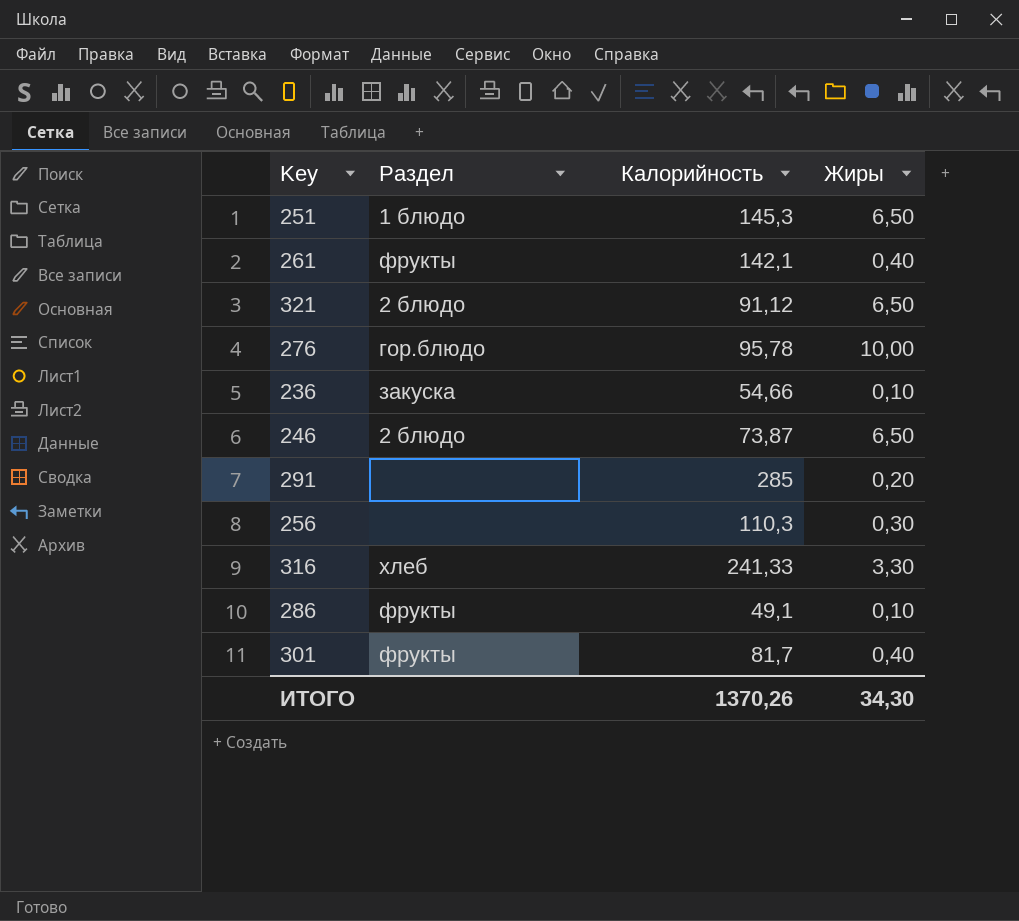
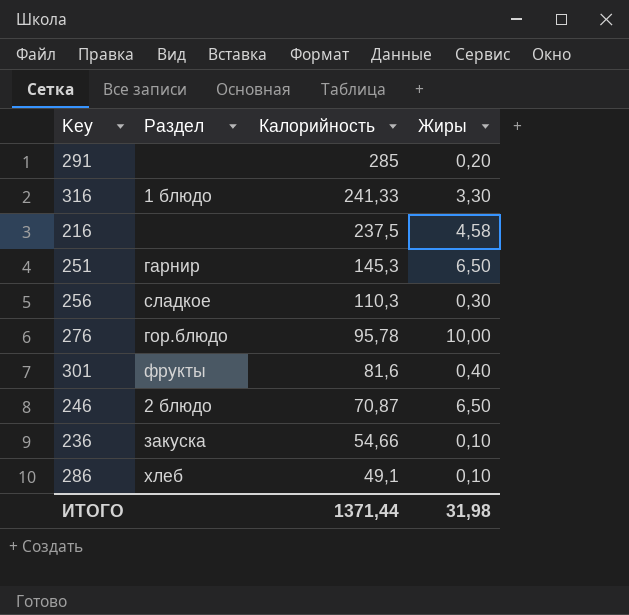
row order: none -> Калорийность descending
row 261: фрукты | 142,1 | 0,40 -> none
row 321: 2 блюдо | 91,12 | 6,50 -> none
316 | Раздел: хлеб -> 1 блюдо
row 216: none -> none | 237,5 | 4,58
251 | Раздел: 1 блюдо -> гарнир
256 | Раздел: none -> сладкое
301 | Калорийность: 81,7 -> 81,6
246 | Калорийность: 73,87 -> 70,87
286 | Раздел: фрукты -> хлеб
ИТОГО | Калорийность: 1370,26 -> 1371,44
ИТОГО | Жиры: 34,30 -> 31,98

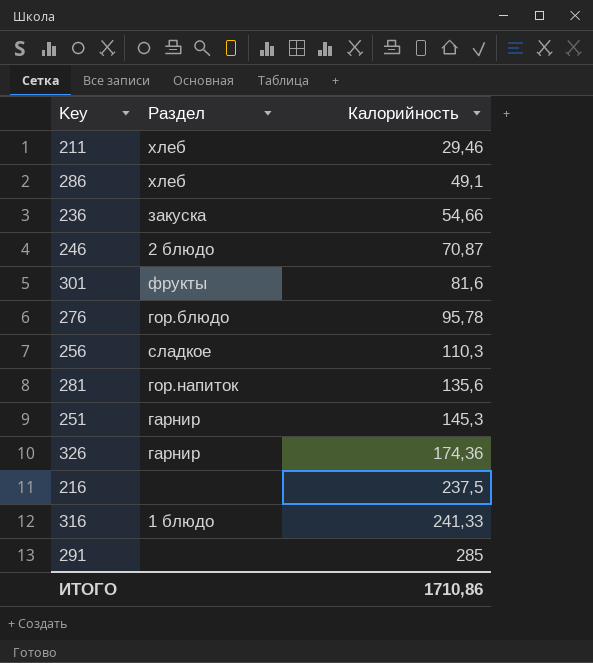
row order: Калорийность descending -> Калорийность ascending
column Жиры | position: 4 -> none
row 211: none -> хлеб | 29,46
row 281: none -> гор.напиток | 135,6
row 326: none -> гарнир | 174,36
ИТОГО | Калорийность: 1371,44 -> 1710,86

